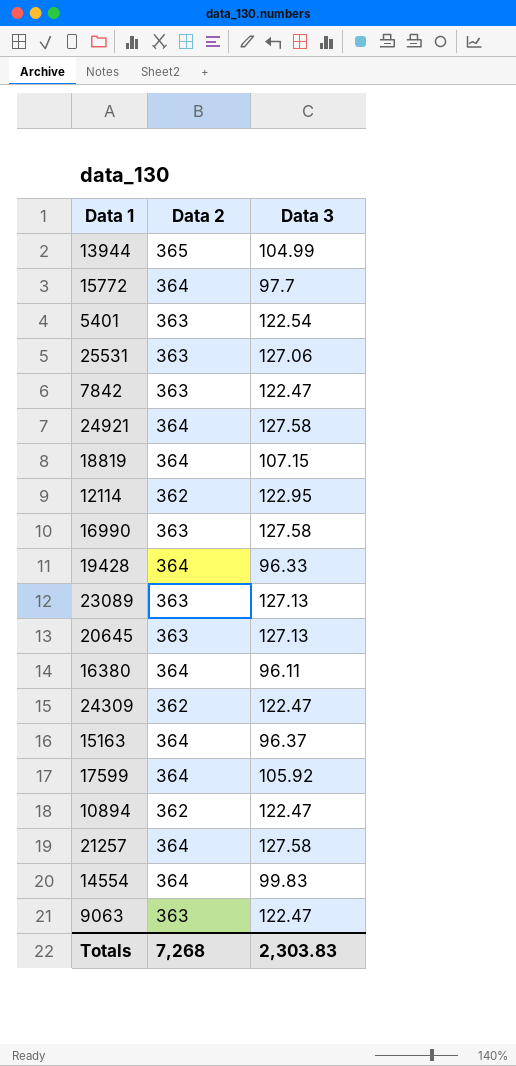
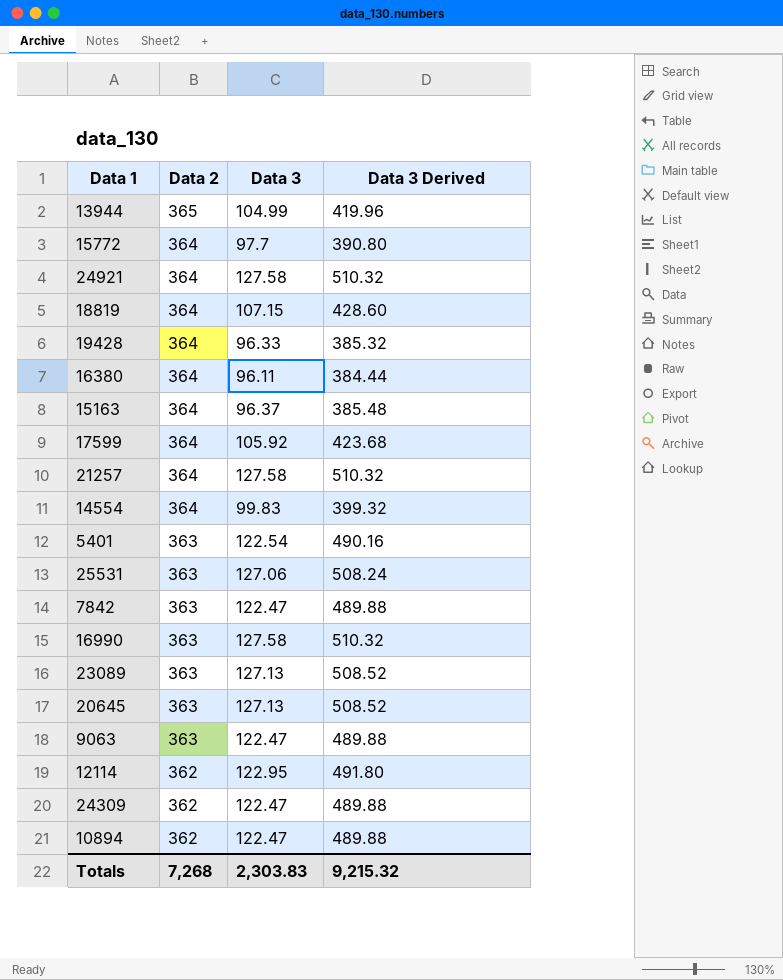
row order: none -> Data 2 descending
column Data 3 Derived | formula: none -> [Data 3] * 4

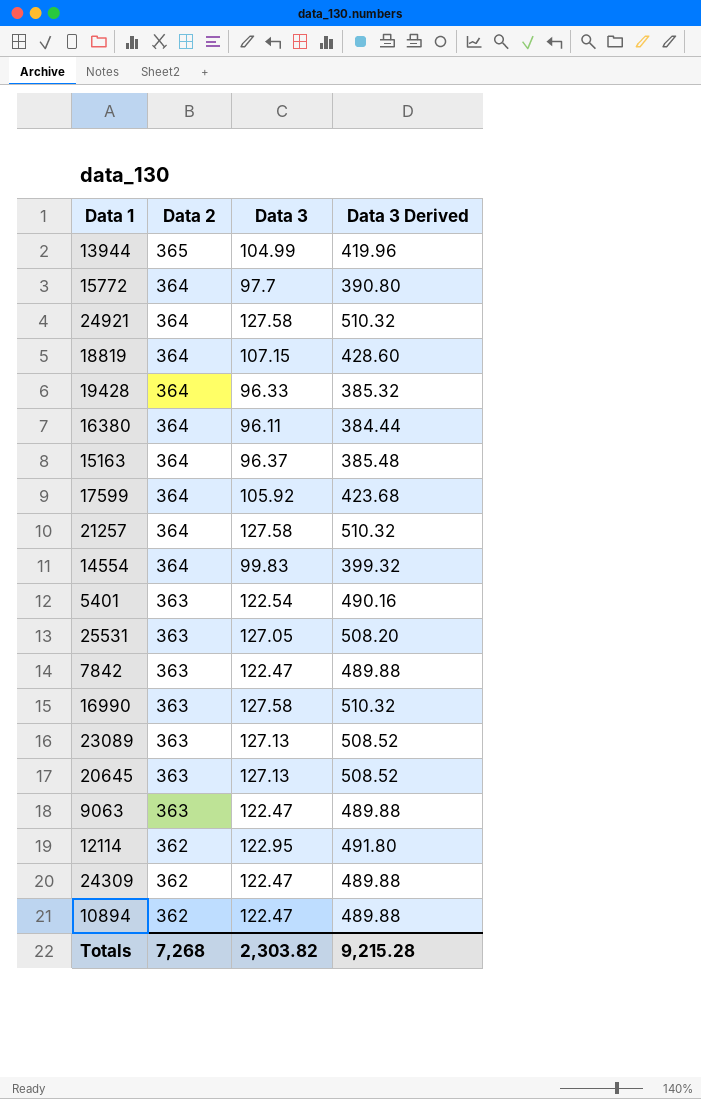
25531 | Data 3: 127.06 -> 127.05
25531 | Data 3 Derived: 508.24 -> 508.20
Totals | Data 3: 2,303.83 -> 2,303.82
Totals | Data 3 Derived: 9,215.32 -> 9,215.28

